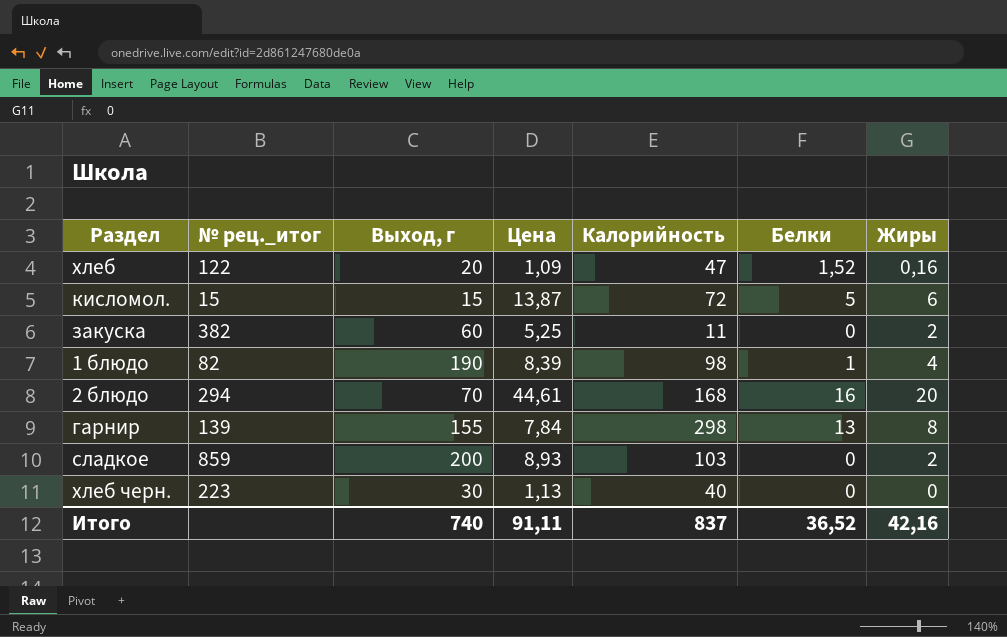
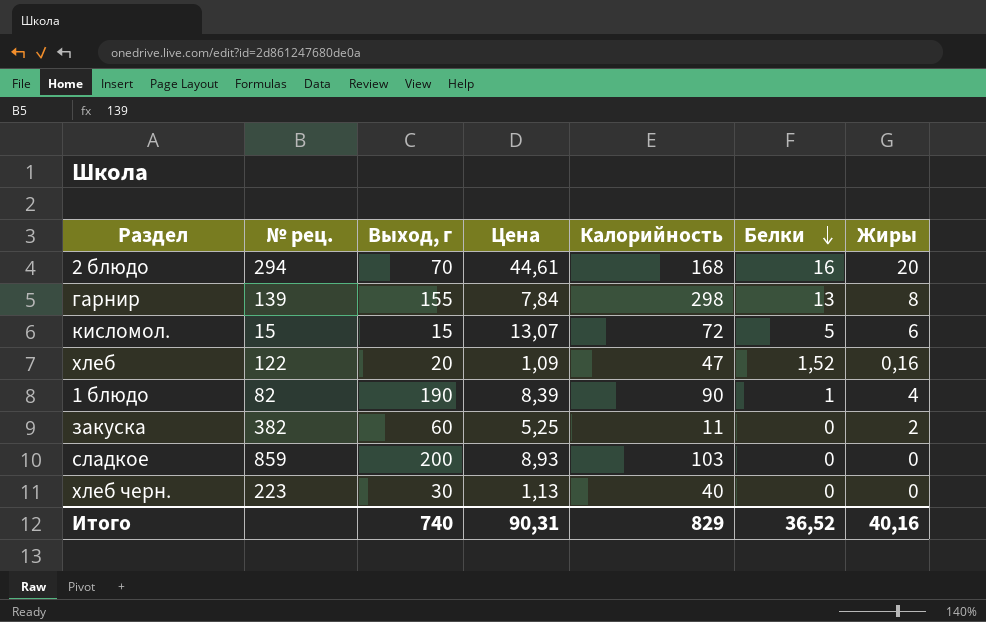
row order: none -> Белки descending
column name: № рец._итог -> № рец.
кисломол. | Цена: 13,87 -> 13,07
1 блюдо | Калорийность: 98 -> 90
сладкое | Жиры: 2 -> 0
Итого | Цена: 91,11 -> 90,31
Итого | Калорийность: 837 -> 829
Итого | Жиры: 42,16 -> 40,16

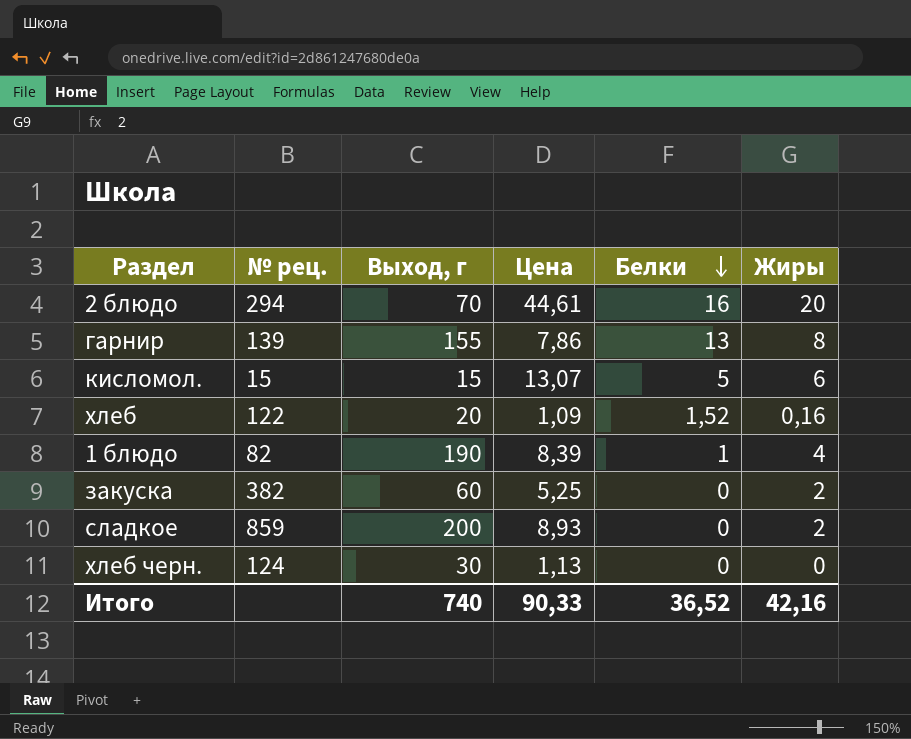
column Калорийность | position: 5 -> none
гарнир | Цена: 7,84 -> 7,86
сладкое | Жиры: 0 -> 2
хлеб черн. | № рец.: 223 -> 124
Итого | Цена: 90,31 -> 90,33
Итого | Жиры: 40,16 -> 42,16

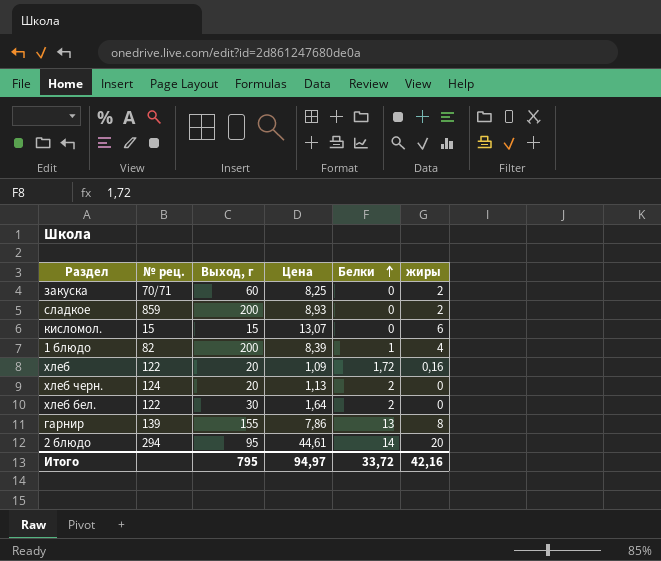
row order: Белки descending -> Белки ascending
column name: Жиры -> жиры
закуска | № рец.: 382 -> 70/71
закуска | Цена: 5,25 -> 8,25
кисломол. | Белки: 5 -> 0
1 блюдо | Выход, г: 190 -> 200
хлеб | Белки: 1,52 -> 1,72
хлеб черн. | Выход, г: 30 -> 20
хлеб черн. | Белки: 0 -> 2
row хлеб бел.: none -> 122 | 30 | 1,64 | 2 | 0
2 блюдо | Выход, г: 70 -> 95
2 блюдо | Белки: 16 -> 14
Итого | Выход, г: 740 -> 795
Итого | Цена: 90,33 -> 94,97
Итого | Белки: 36,52 -> 33,72

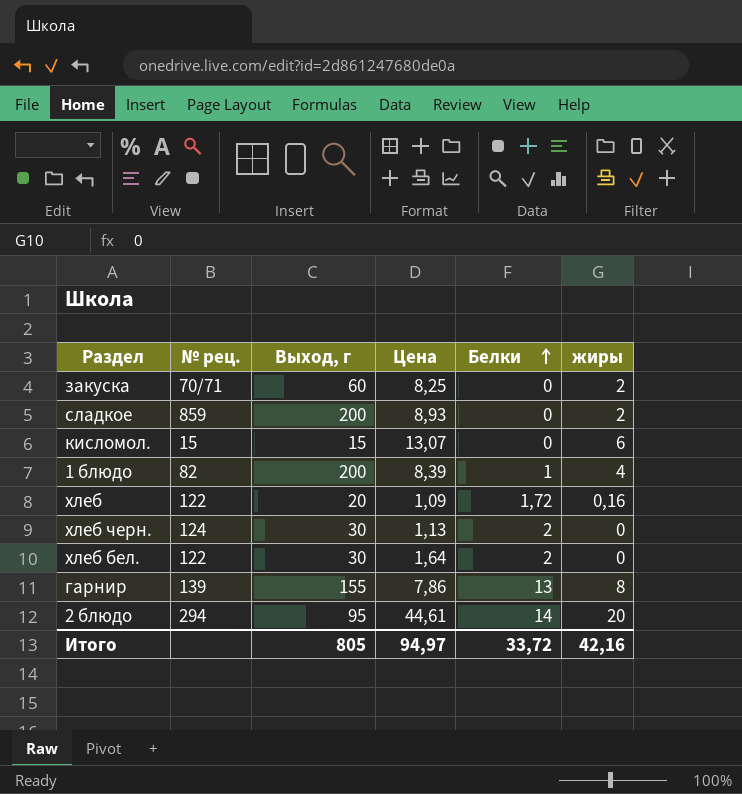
хлеб черн. | Выход, г: 20 -> 30
Итого | Выход, г: 795 -> 805

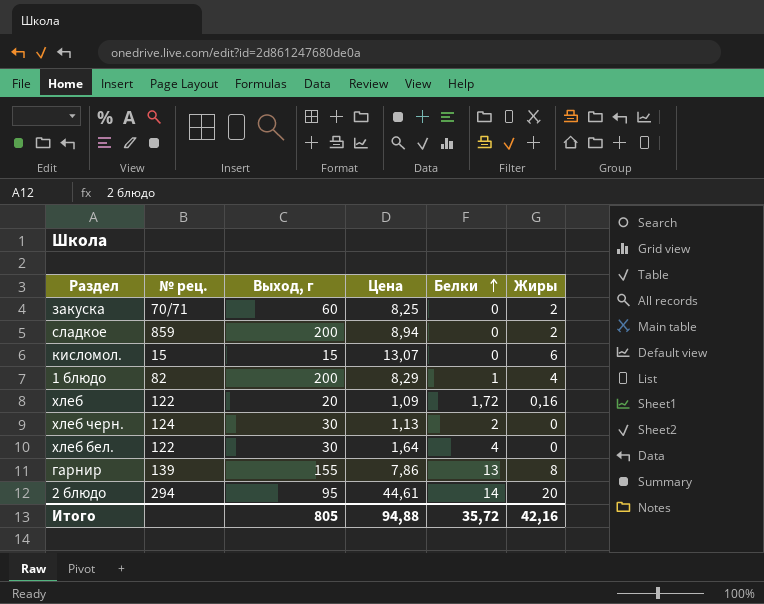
column name: жиры -> Жиры
сладкое | Цена: 8,93 -> 8,94
1 блюдо | Цена: 8,39 -> 8,29
хлеб бел. | Белки: 2 -> 4
Итого | Цена: 94,97 -> 94,88
Итого | Белки: 33,72 -> 35,72

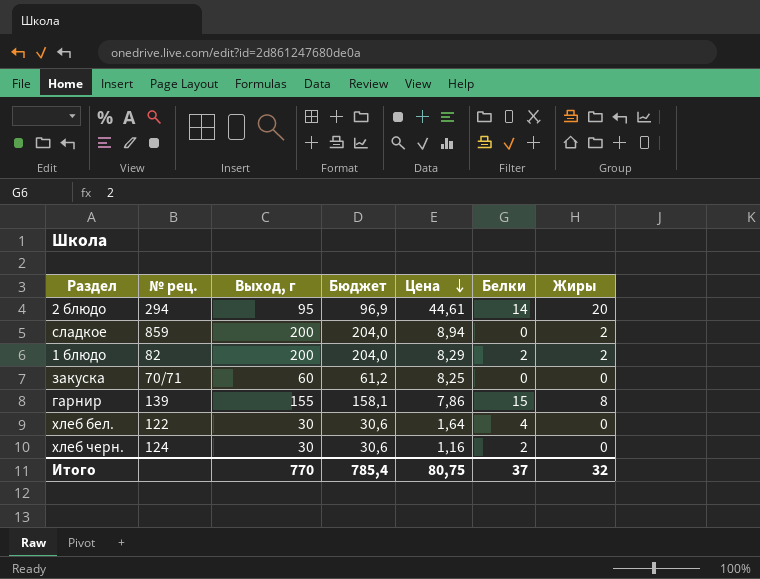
row order: Белки ascending -> Цена descending
column Бюджет | formula: none -> [Выход, г] * 1,02
row кисломол.: 15 | 15 | 13,07 | 0 | 6 -> none
row хлеб: 122 | 20 | 1,09 | 1,72 | 0,16 -> none
1 блюдо | Белки: 1 -> 2
1 блюдо | Жиры: 4 -> 2
закуска | Жиры: 2 -> 0
гарнир | Белки: 13 -> 15
хлеб черн. | Цена: 1,13 -> 1,16
Итого | Выход, г: 805 -> 770
Итого | Цена: 94,88 -> 80,75
Итого | Белки: 35,72 -> 37
Итого | Жиры: 42,16 -> 32

